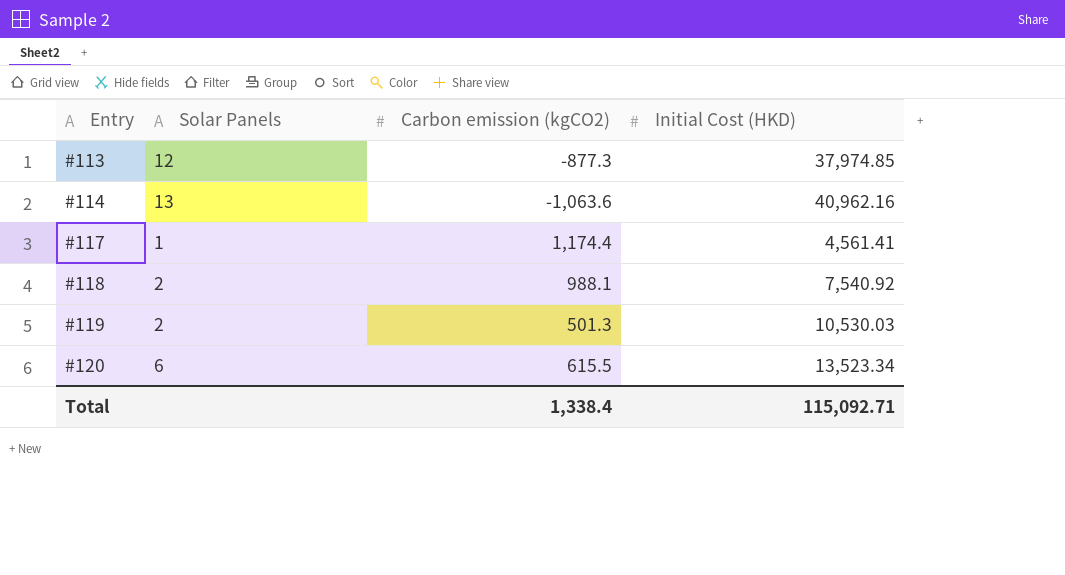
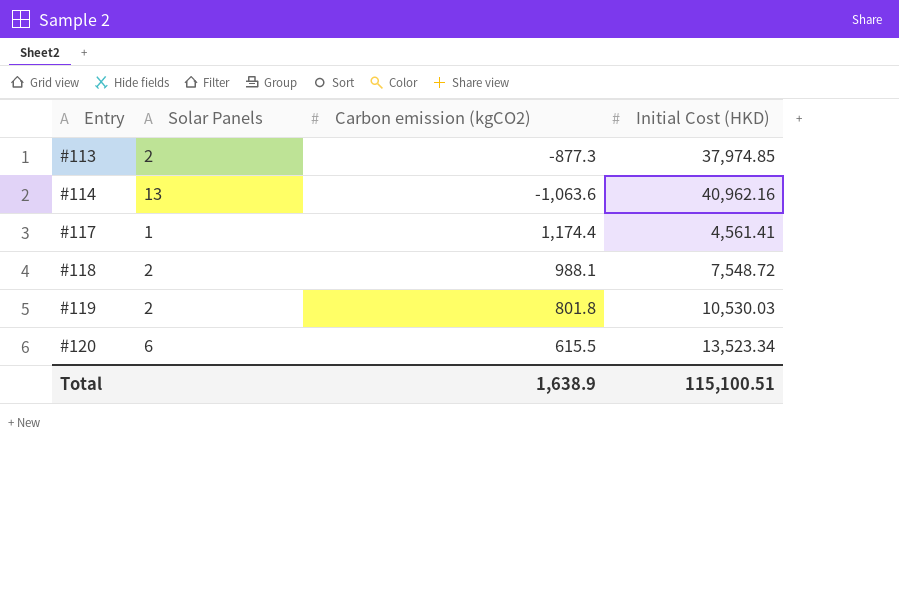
#113 | Solar Panels: 12 -> 2
#118 | Initial Cost (HKD): 7,540.92 -> 7,548.72
#119 | Carbon emission (kgCO2): 501.3 -> 801.8
Total | Carbon emission (kgCO2): 1,338.4 -> 1,638.9
Total | Initial Cost (HKD): 115,092.71 -> 115,100.51

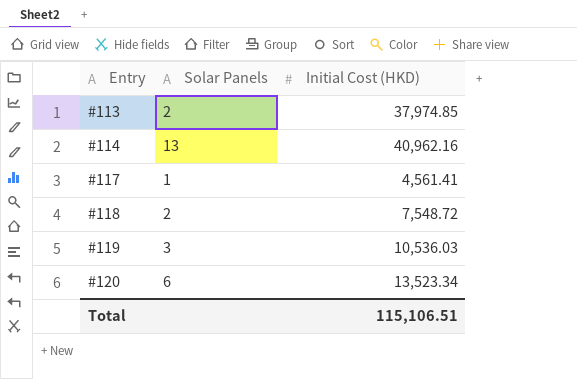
column Carbon emission (kgCO2) | position: 3 -> none
#119 | Solar Panels: 2 -> 3
#119 | Initial Cost (HKD): 10,530.03 -> 10,536.03
Total | Initial Cost (HKD): 115,100.51 -> 115,106.51

